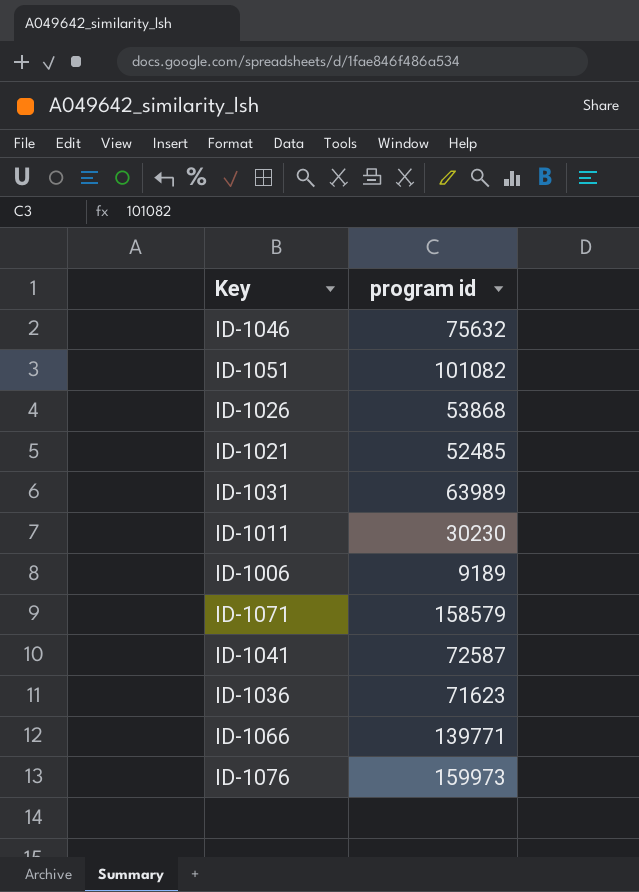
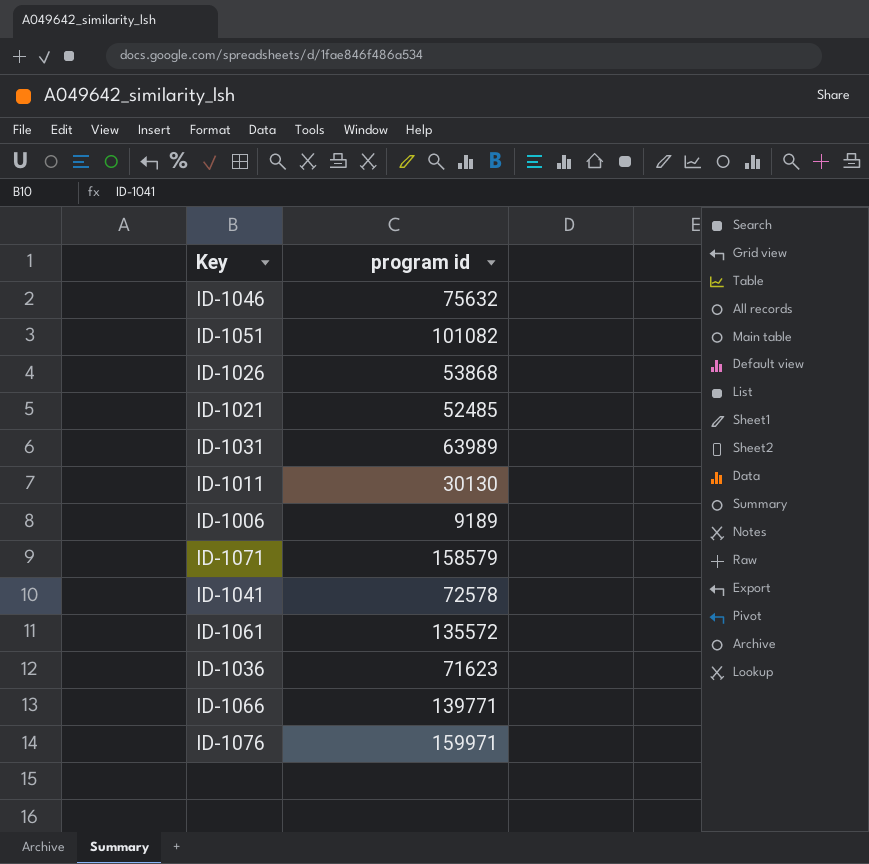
ID-1011 | program id: 30230 -> 30130
ID-1041 | program id: 72587 -> 72578
row ID-1061: none -> 135572
ID-1076 | program id: 159973 -> 159971

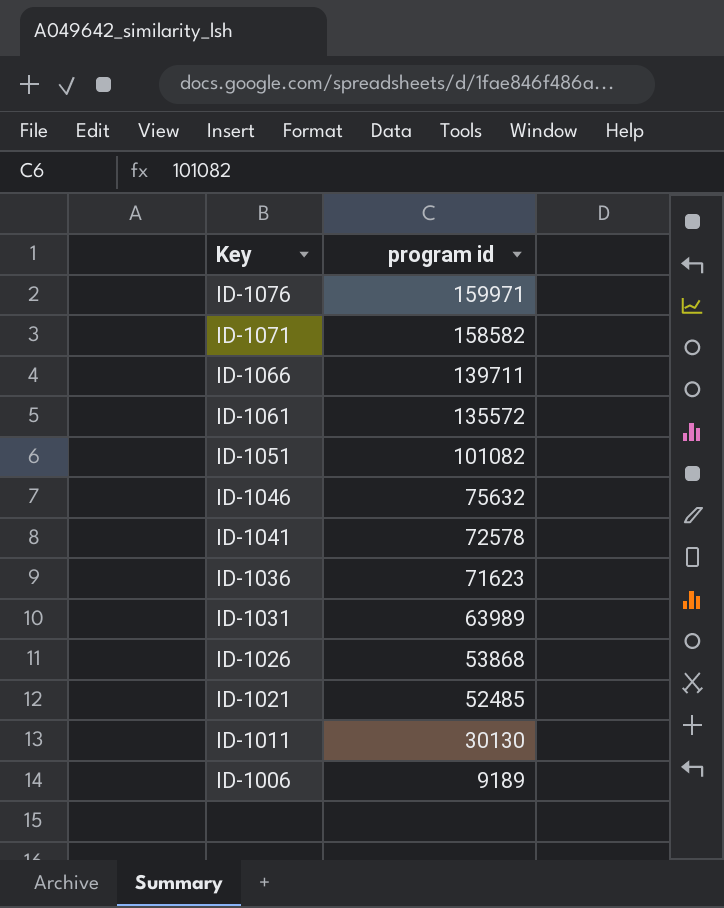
row order: none -> Key descending
ID-1071 | program id: 158579 -> 158582
ID-1066 | program id: 139771 -> 139711

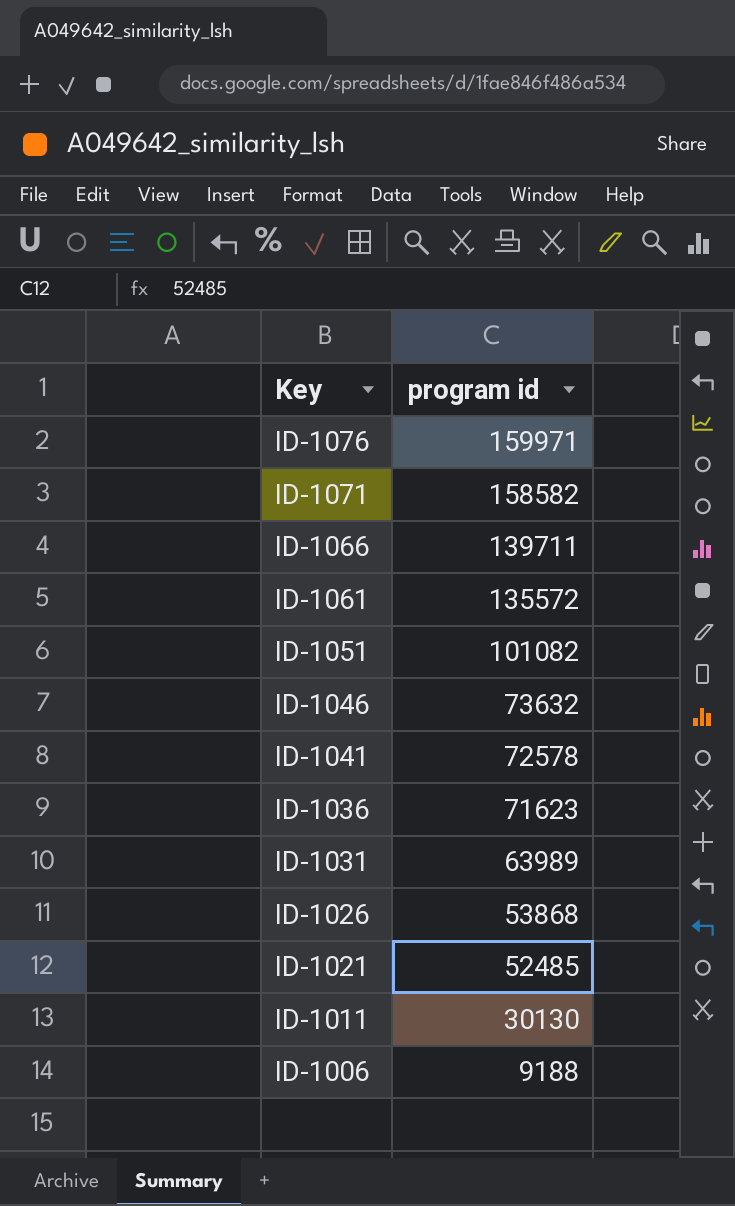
ID-1046 | program id: 75632 -> 73632
ID-1006 | program id: 9189 -> 9188

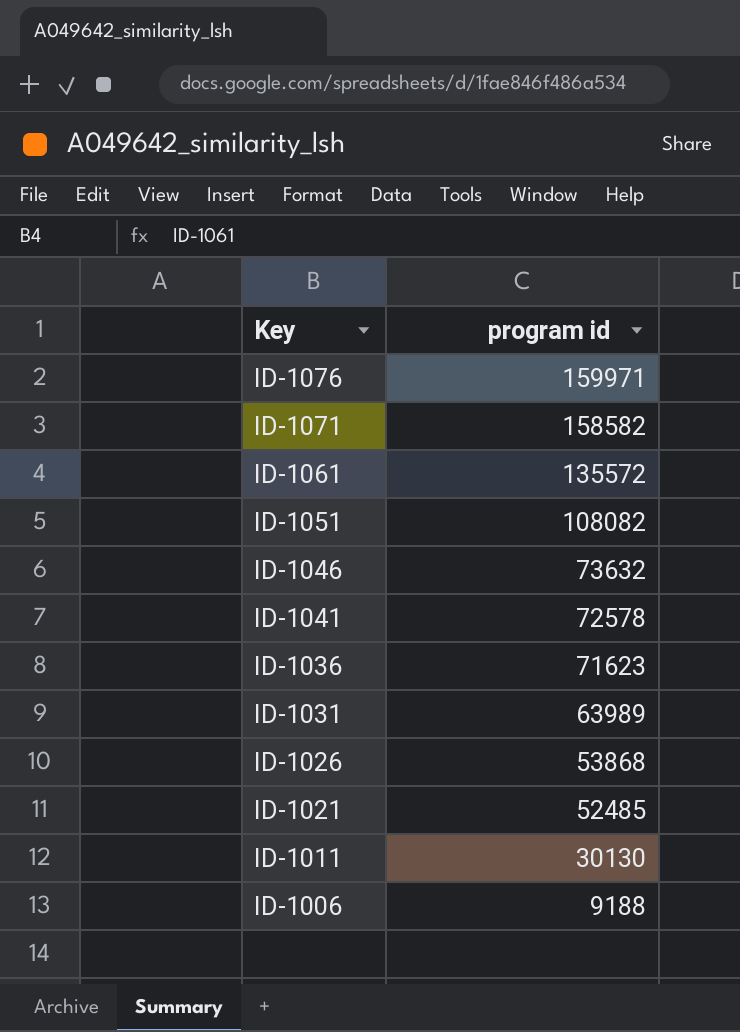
row ID-1066: 139711 -> none
ID-1051 | program id: 101082 -> 108082

